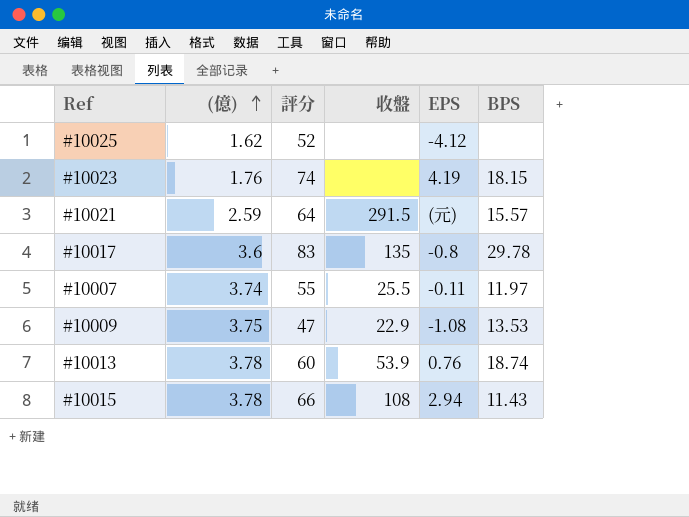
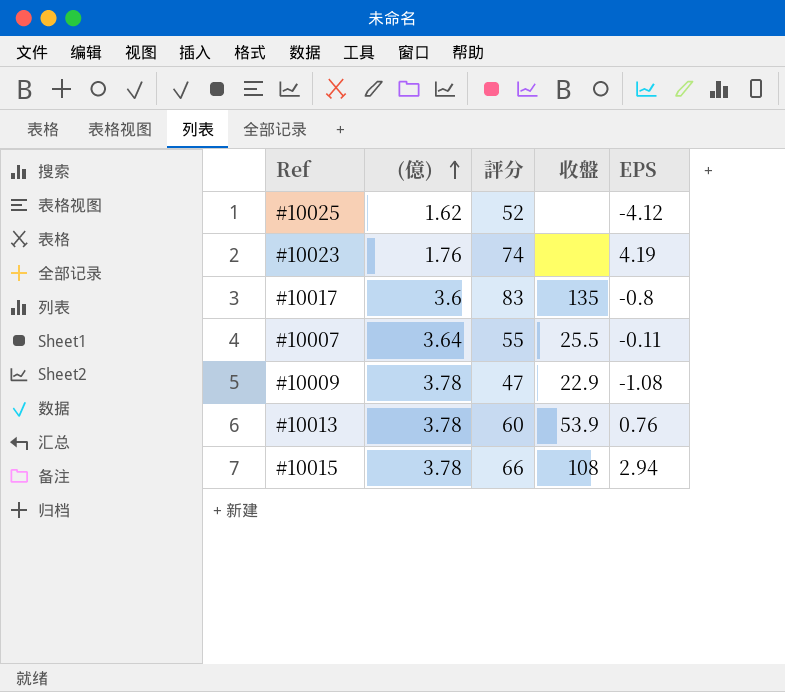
column BPS | position: 6 -> none
row #10021: 2.59 | 64 | 291.5 | (元) | 15.57 -> none
#10007 | (億): 3.74 -> 3.64
#10009 | (億): 3.75 -> 3.78

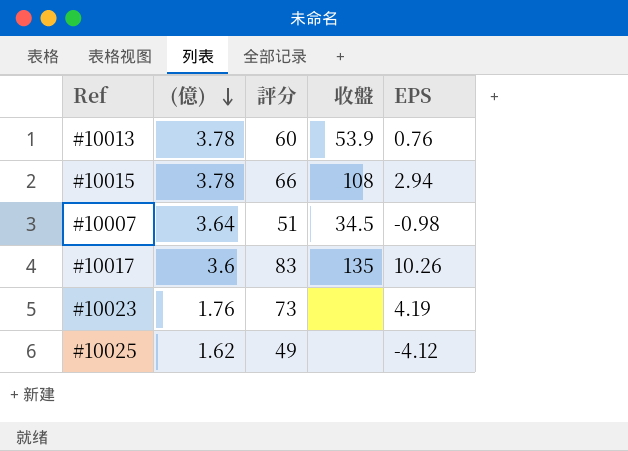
row order: (億) ascending -> (億) descending
row #10009: 3.78 | 47 | 22.9 | -1.08 -> none
#10007 | 評分: 55 -> 51
#10007 | 收盤: 25.5 -> 34.5
#10007 | EPS: -0.11 -> -0.98
#10017 | EPS: -0.8 -> 10.26
#10023 | 評分: 74 -> 73
#10025 | 評分: 52 -> 49

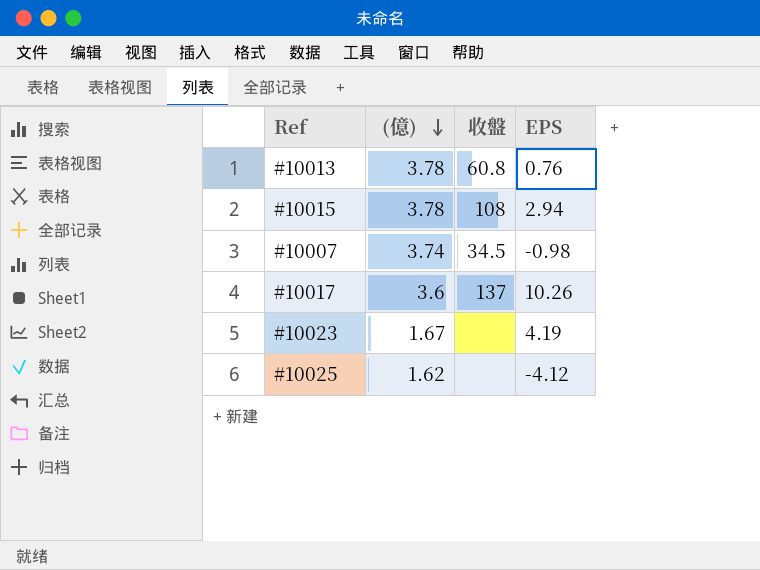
column 評分 | position: 3 -> none
#10013 | 收盤: 53.9 -> 60.8
#10007 | (億): 3.64 -> 3.74
#10017 | 收盤: 135 -> 137
#10023 | (億): 1.76 -> 1.67

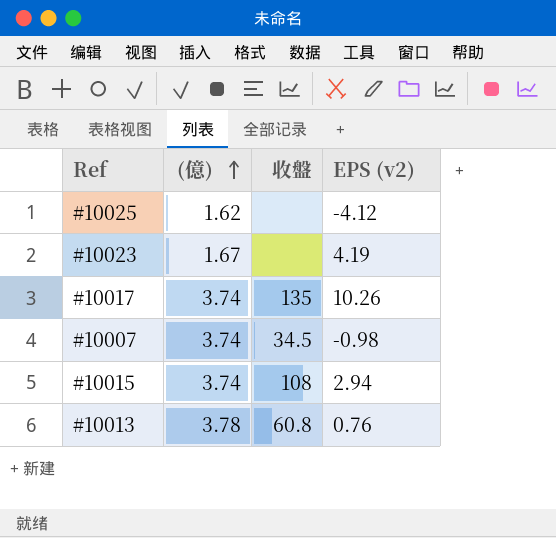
row order: (億) descending -> (億) ascending
column name: EPS -> EPS (v2)
#10017 | (億): 3.6 -> 3.74
#10017 | 收盤: 137 -> 135
#10015 | (億): 3.78 -> 3.74

